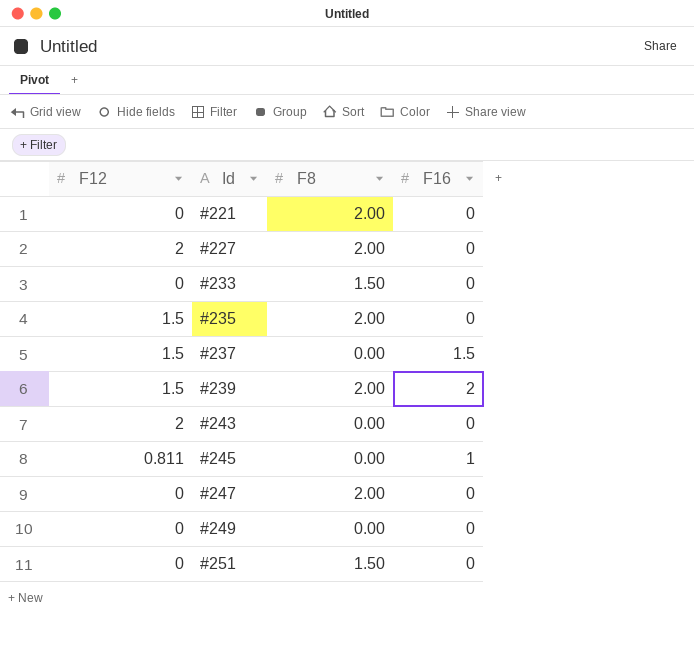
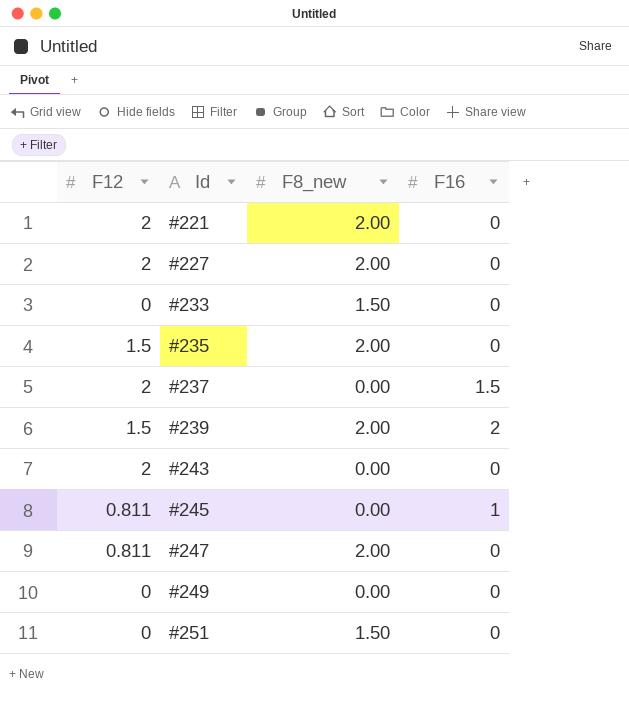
column name: F8 -> F8_new
#221 | F12: 0 -> 2
#237 | F12: 1.5 -> 2
#247 | F12: 0 -> 0.811

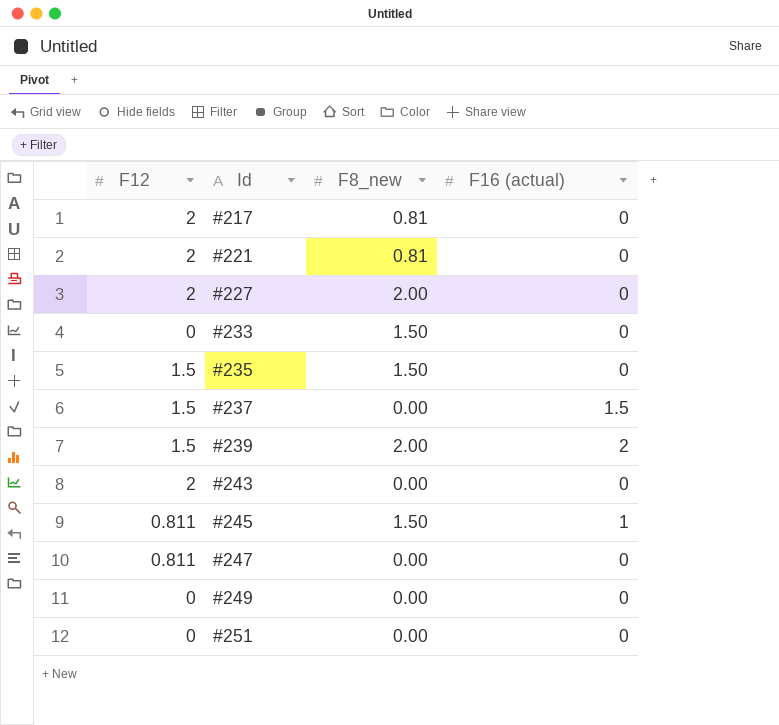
column name: F16 -> F16 (actual)
row #217: none -> 2 | 0.81 | 0
#221 | F8_new: 2.00 -> 0.81
#235 | F8_new: 2.00 -> 1.50
#237 | F12: 2 -> 1.5
#245 | F8_new: 0.00 -> 1.50
#247 | F8_new: 2.00 -> 0.00
#251 | F8_new: 1.50 -> 0.00

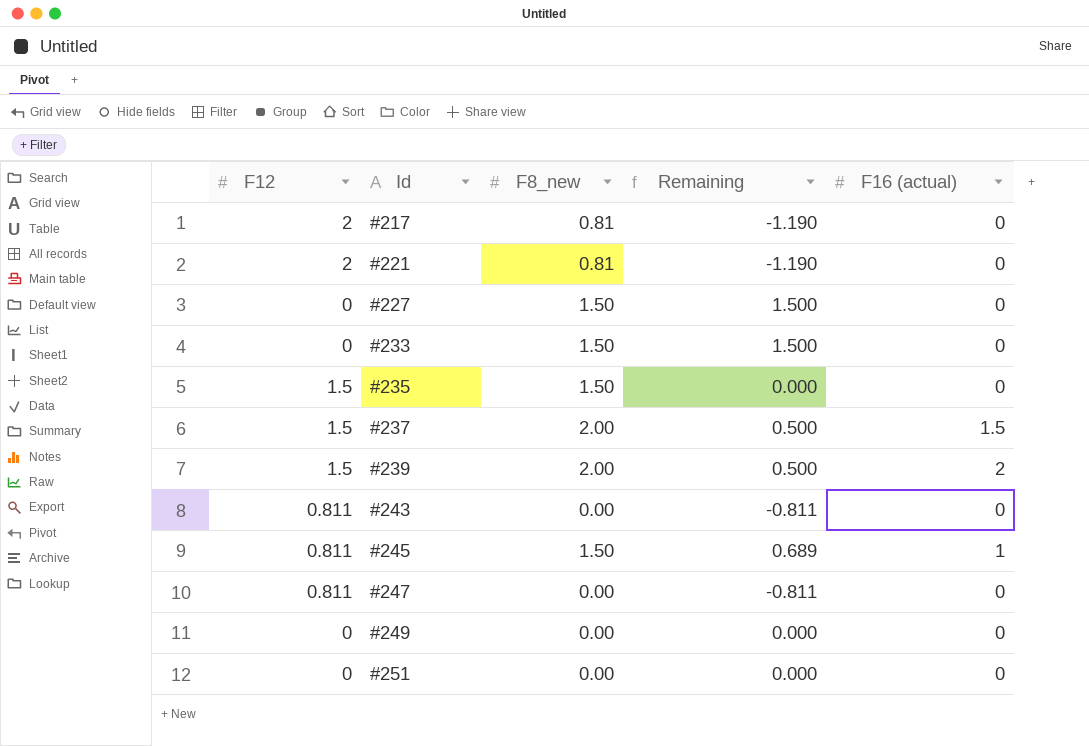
column Remaining | formula: none -> [F8_new] - [F12]
#227 | F12: 2 -> 0
#227 | F8_new: 2.00 -> 1.50
#237 | F8_new: 0.00 -> 2.00
#243 | F12: 2 -> 0.811

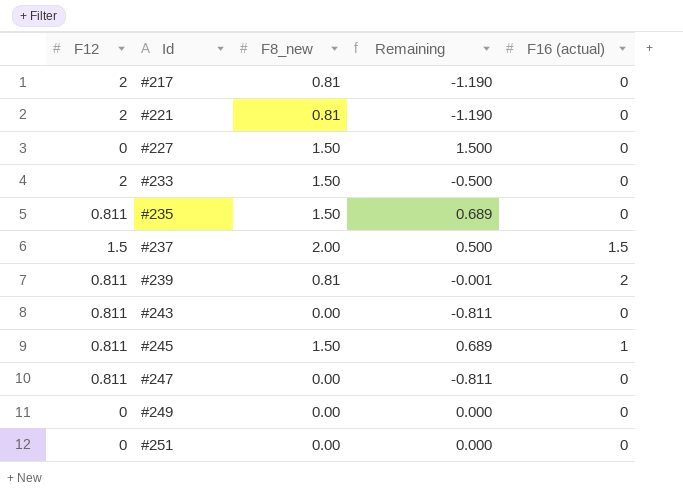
#233 | F12: 0 -> 2
#233 | Remaining: 1.500 -> -0.500
#235 | F12: 1.5 -> 0.811
#235 | Remaining: 0.000 -> 0.689
#239 | F12: 1.5 -> 0.811
#239 | F8_new: 2.00 -> 0.81
#239 | Remaining: 0.500 -> -0.001

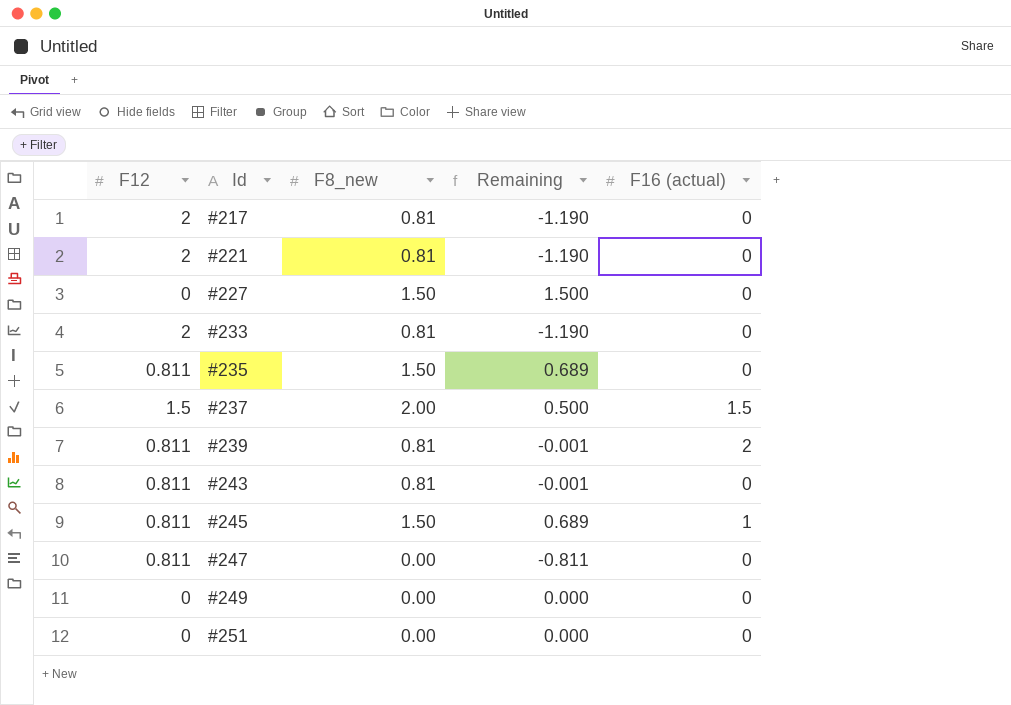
#233 | F8_new: 1.50 -> 0.81
#233 | Remaining: -0.500 -> -1.190
#243 | F8_new: 0.00 -> 0.81
#243 | Remaining: -0.811 -> -0.001

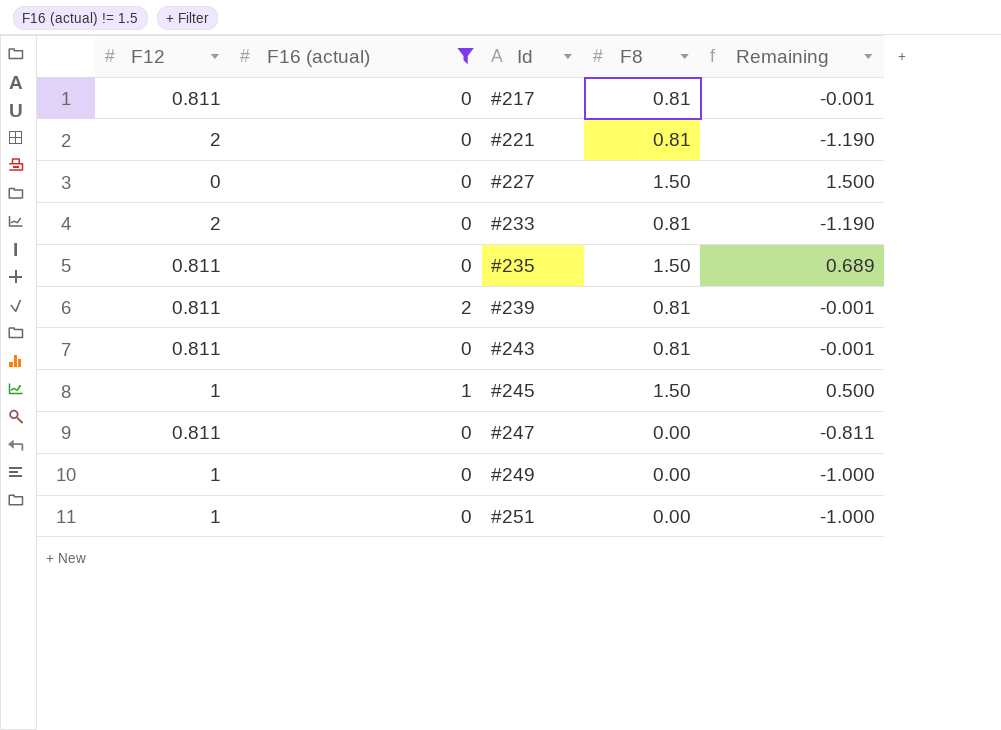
filter: none -> F16 (actual) != 1.5
column F16 (actual) | position: 5 -> 2
column name: F8_new -> F8
#217 | F12: 2 -> 0.811
#217 | Remaining: -1.190 -> -0.001
#245 | F12: 0.811 -> 1
#245 | Remaining: 0.689 -> 0.500
#249 | F12: 0 -> 1
#249 | Remaining: 0.000 -> -1.000
#251 | F12: 0 -> 1
#251 | Remaining: 0.000 -> -1.000

